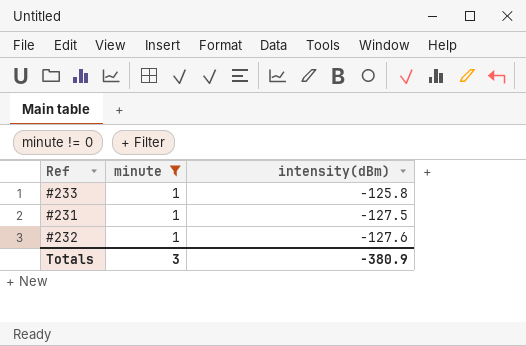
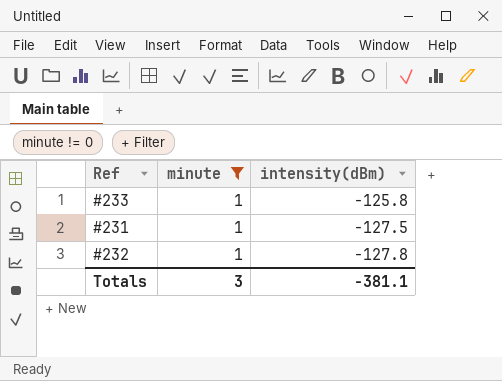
#232 | intensity(dBm): -127.6 -> -127.8
Totals | intensity(dBm): -380.9 -> -381.1

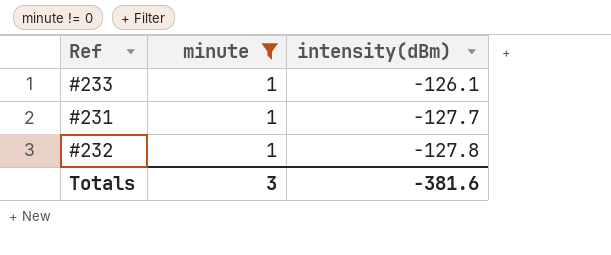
#233 | intensity(dBm): -125.8 -> -126.1
#231 | intensity(dBm): -127.5 -> -127.7
Totals | intensity(dBm): -381.1 -> -381.6

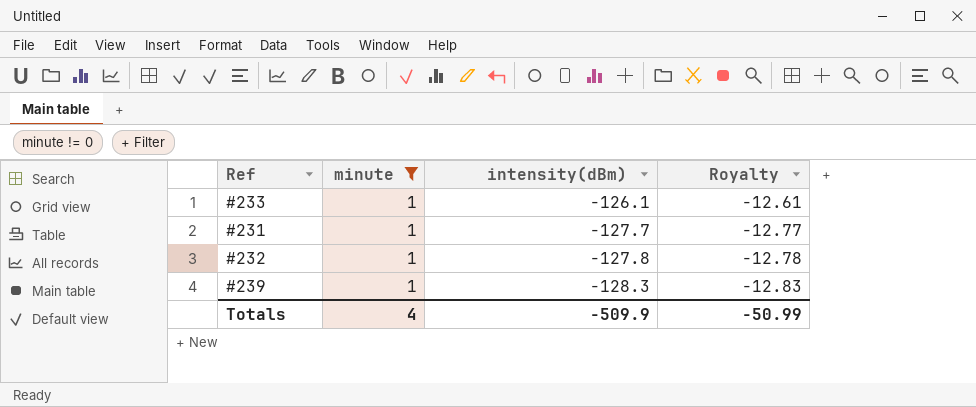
column Royalty | formula: none -> [intensity(dBm)] * 0.1
row #239: none -> 1 | -128.3 | -12.83
Totals | minute: 3 -> 4
Totals | intensity(dBm): -381.6 -> -509.9

